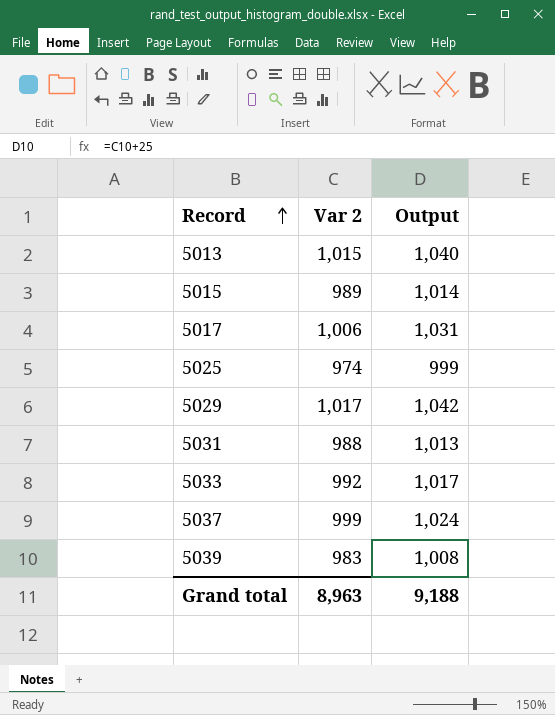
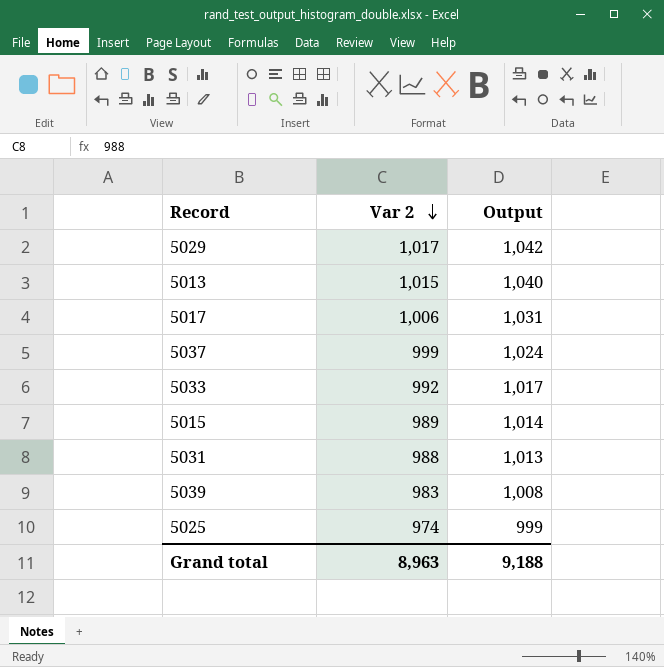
row order: Record ascending -> Var 2 descending

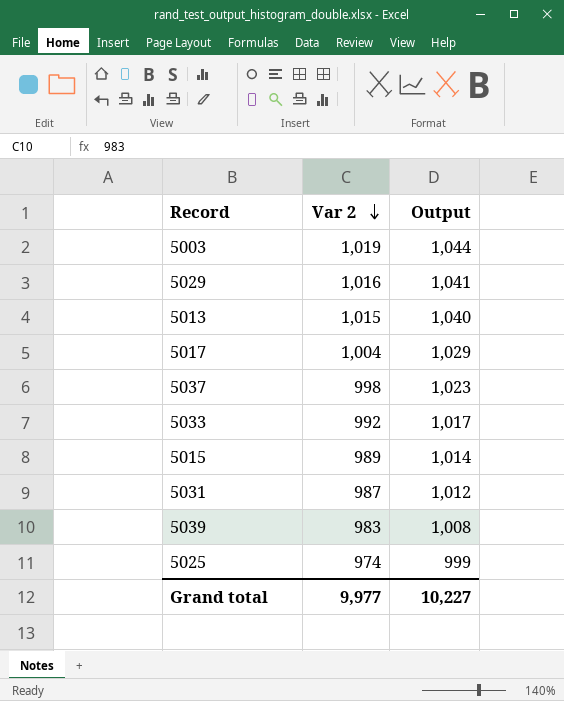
row 5003: none -> 1,019 | 1,044
5029 | Var 2: 1,017 -> 1,016
5029 | Output: 1,042 -> 1,041
5017 | Var 2: 1,006 -> 1,004
5017 | Output: 1,031 -> 1,029
5037 | Var 2: 999 -> 998
5037 | Output: 1,024 -> 1,023
5031 | Var 2: 988 -> 987
5031 | Output: 1,013 -> 1,012
Grand total | Var 2: 8,963 -> 9,977
Grand total | Output: 9,188 -> 10,227

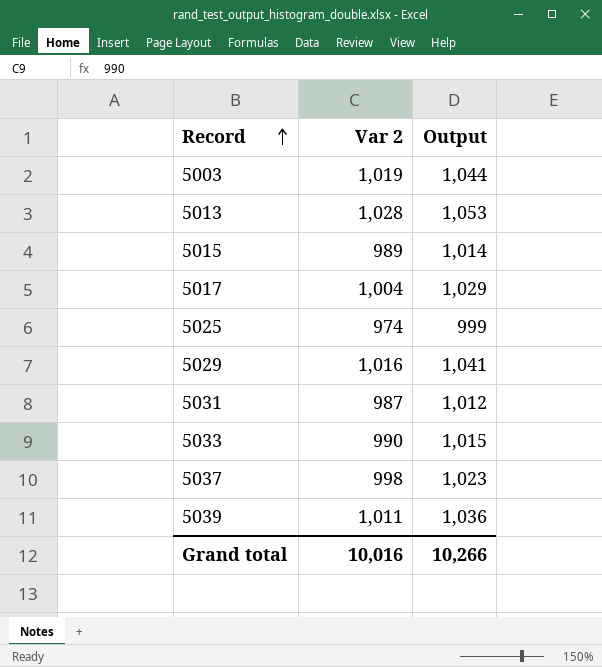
row order: Var 2 descending -> Record ascending
5013 | Var 2: 1,015 -> 1,028
5013 | Output: 1,040 -> 1,053
5033 | Var 2: 992 -> 990
5033 | Output: 1,017 -> 1,015
5039 | Var 2: 983 -> 1,011
5039 | Output: 1,008 -> 1,036
Grand total | Var 2: 9,977 -> 10,016
Grand total | Output: 10,227 -> 10,266

